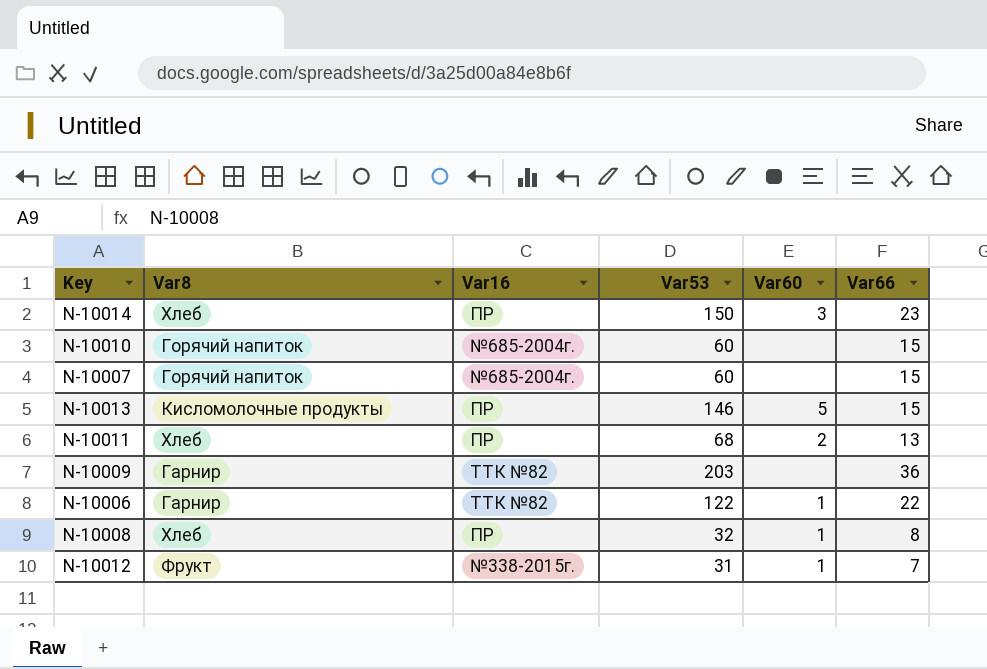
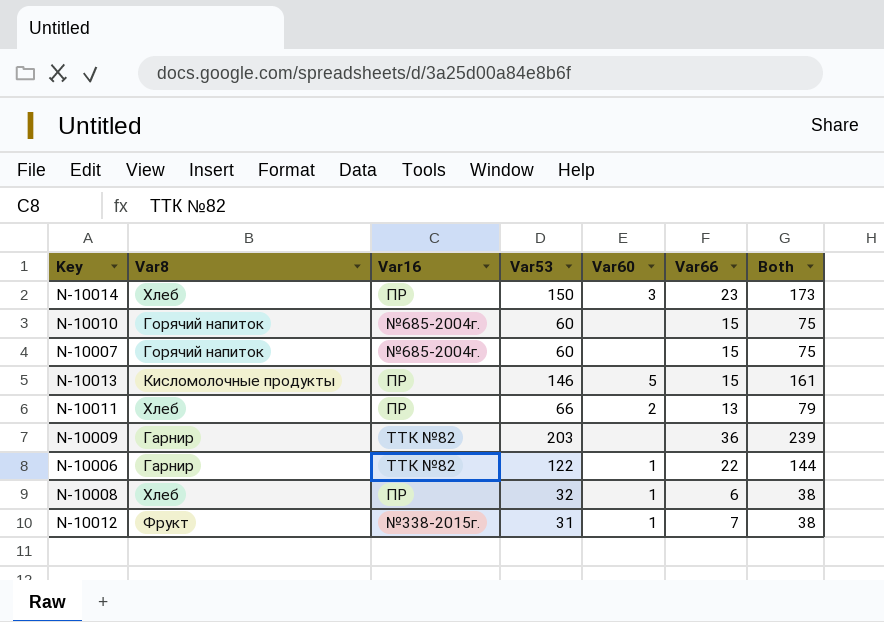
column Both | formula: none -> [Var53] + [Var66]
N-10011 | Var53: 68 -> 66
N-10008 | Var66: 8 -> 6

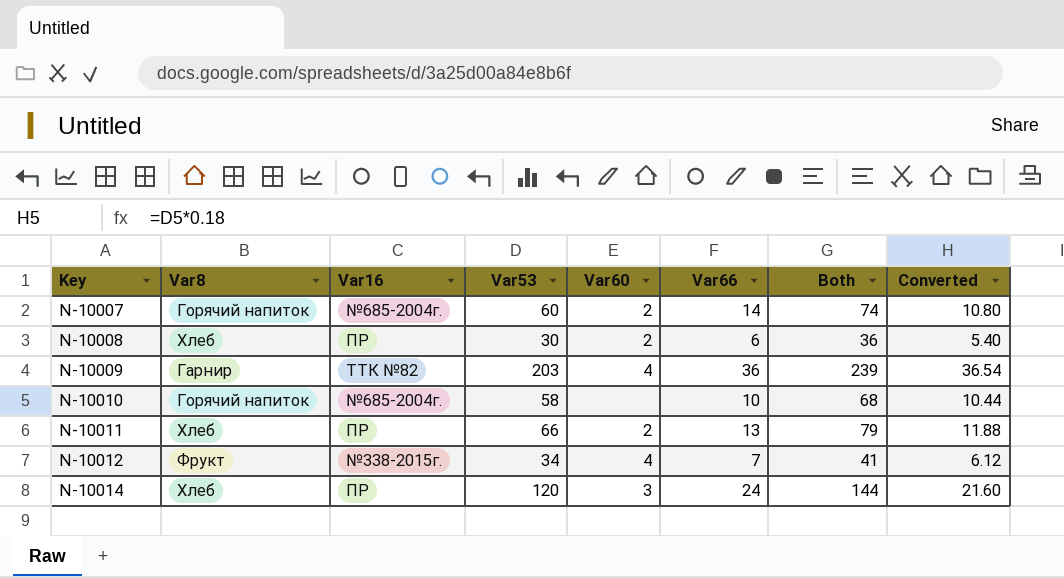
row order: none -> Key ascending
column Converted | formula: none -> [Var53] * 0.18
row N-10013: Кисломолочные продукты | ПР | 146 | 5 | 15 | 161 -> none
row N-10006: Гарнир | ТТК №82 | 122 | 1 | 22 | 144 -> none
N-10007 | Var60: none -> 2
N-10007 | Var66: 15 -> 14
N-10007 | Both: 75 -> 74
N-10008 | Var53: 32 -> 30
N-10008 | Var60: 1 -> 2
N-10008 | Both: 38 -> 36
N-10009 | Var60: none -> 4
N-10010 | Var53: 60 -> 58
N-10010 | Var66: 15 -> 10
N-10010 | Both: 75 -> 68
N-10012 | Var53: 31 -> 34
N-10012 | Var60: 1 -> 4
N-10012 | Both: 38 -> 41
N-10014 | Var53: 150 -> 120
N-10014 | Var66: 23 -> 24
N-10014 | Both: 173 -> 144

